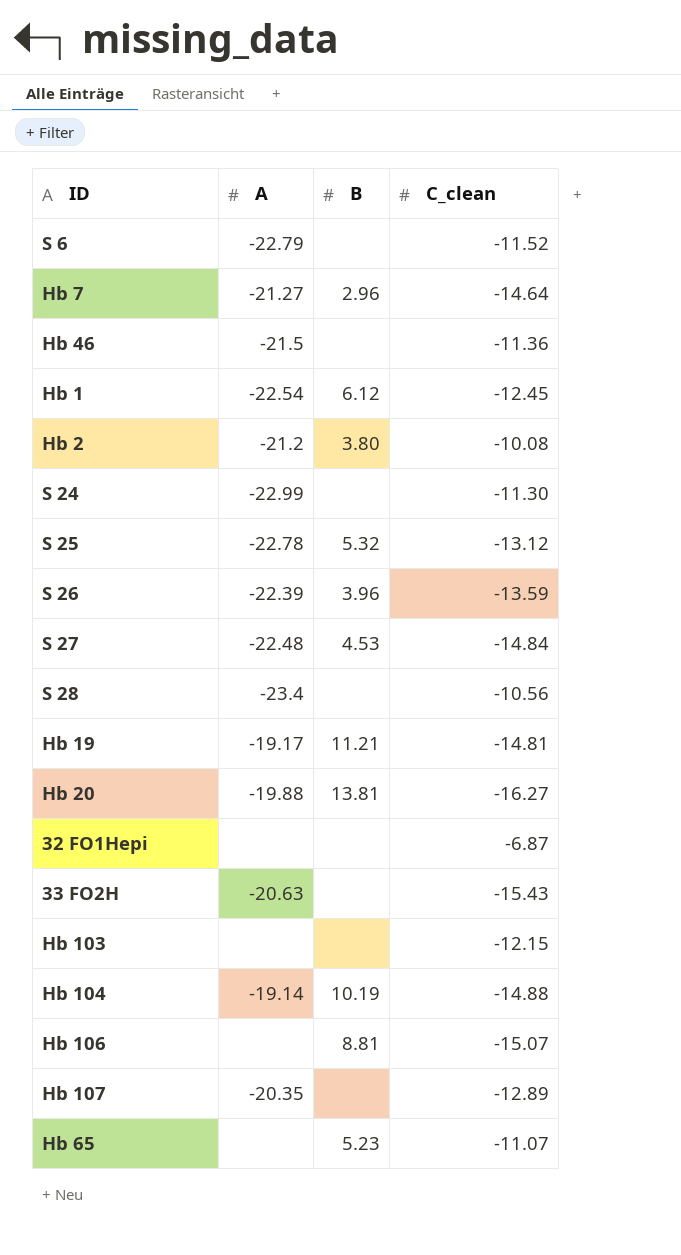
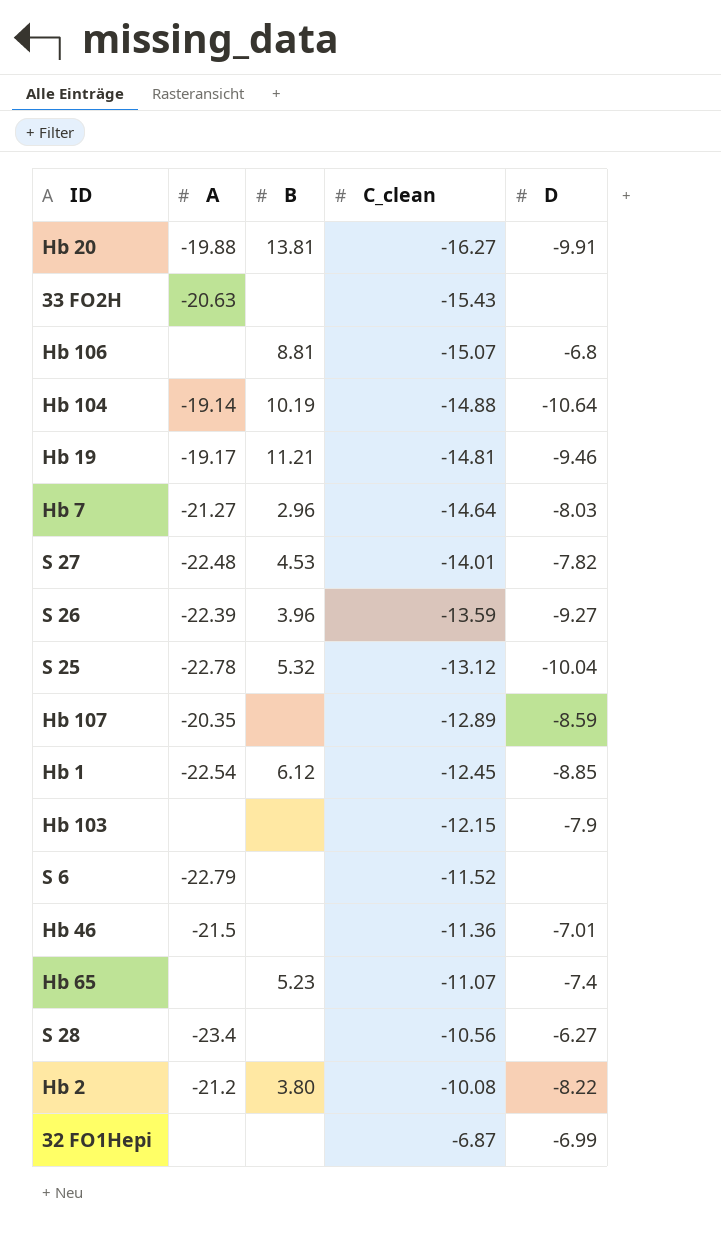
row order: none -> C_clean ascending
column D | position: none -> 5
row S 24: -22.99 | none | -11.30 -> none
S 27 | C_clean: -14.84 -> -14.01

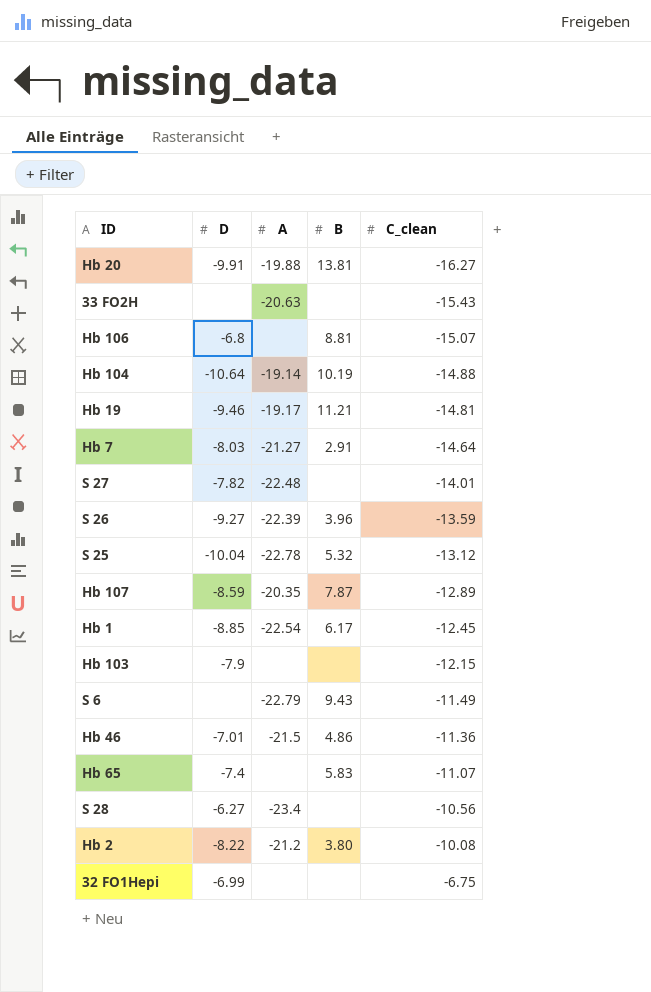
column D | position: 5 -> 2
Hb 7 | B: 2.96 -> 2.91
S 27 | B: 4.53 -> none
Hb 107 | B: none -> 7.87
Hb 1 | B: 6.12 -> 6.17
S 6 | B: none -> 9.43
S 6 | C_clean: -11.52 -> -11.49
Hb 46 | B: none -> 4.86
Hb 65 | B: 5.23 -> 5.83
32 FO1Hepi | C_clean: -6.87 -> -6.75

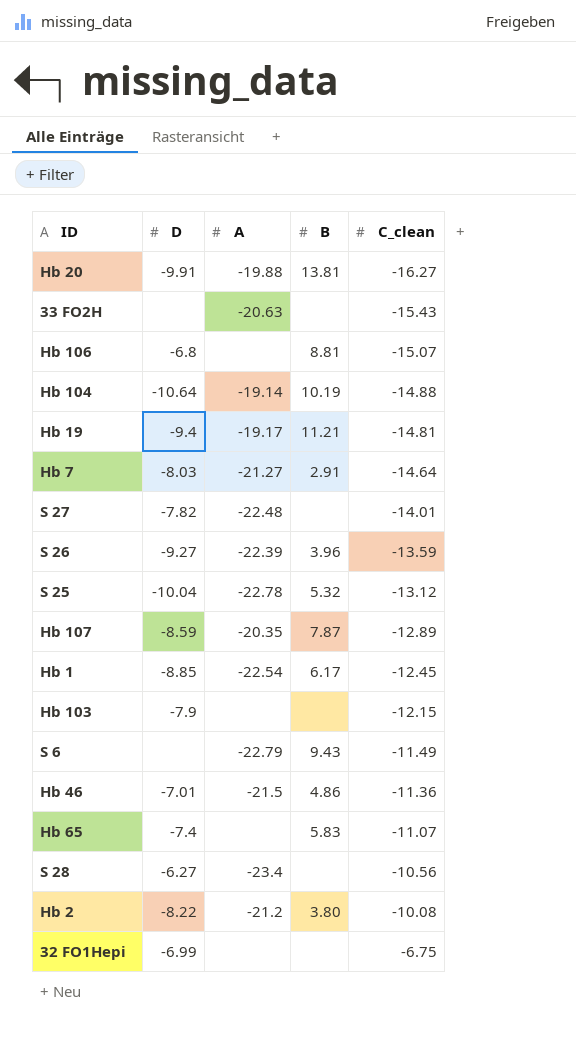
Hb 19 | D: -9.46 -> -9.4

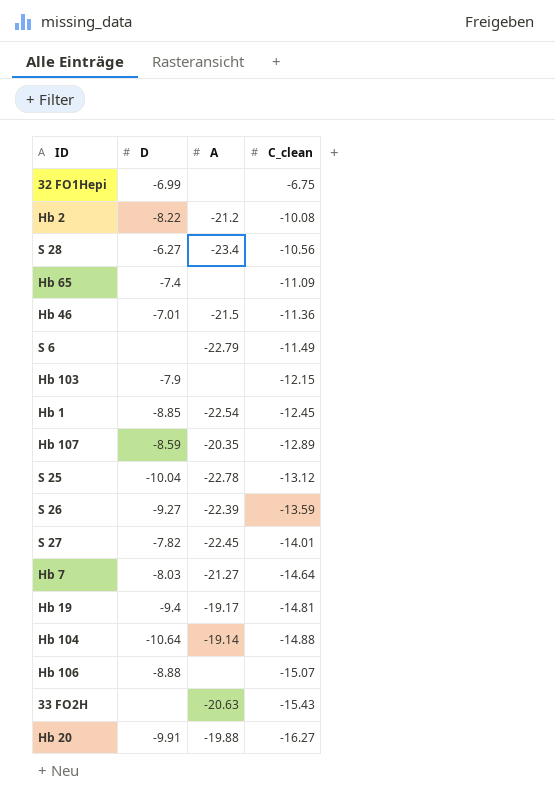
row order: C_clean ascending -> C_clean descending
column B | position: 4 -> none
Hb 65 | C_clean: -11.07 -> -11.09
S 27 | A: -22.48 -> -22.45
Hb 106 | D: -6.8 -> -8.88

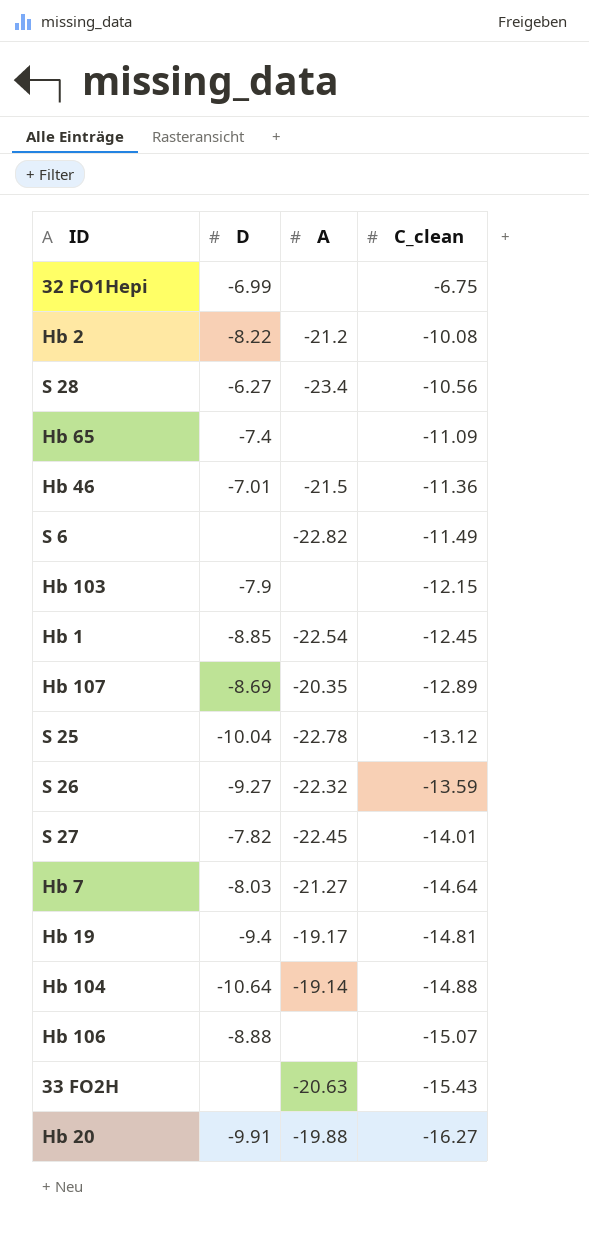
S 6 | A: -22.79 -> -22.82
Hb 107 | D: -8.59 -> -8.69
S 26 | A: -22.39 -> -22.32

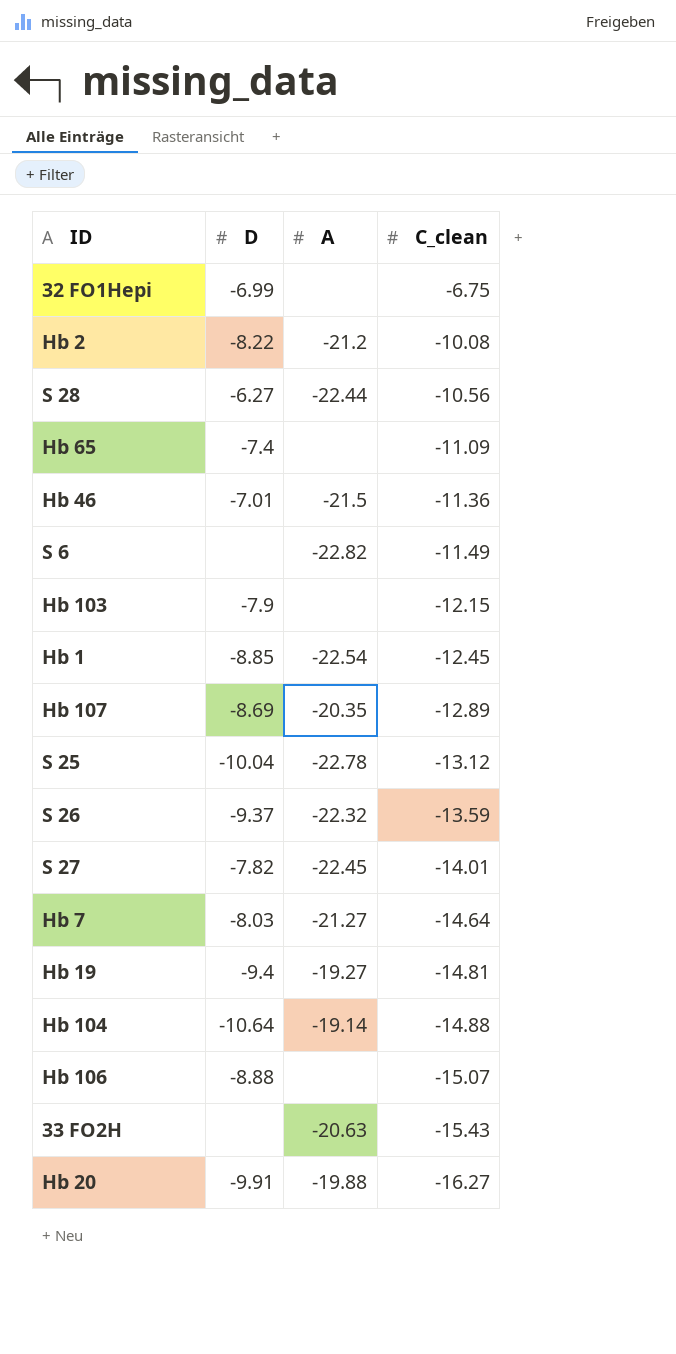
S 28 | A: -23.4 -> -22.44
S 26 | D: -9.27 -> -9.37
Hb 19 | A: -19.17 -> -19.27

